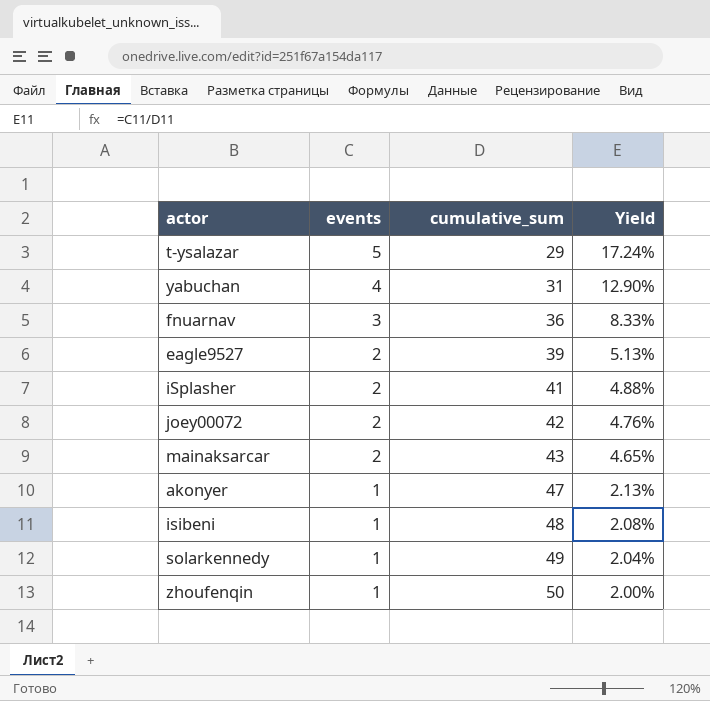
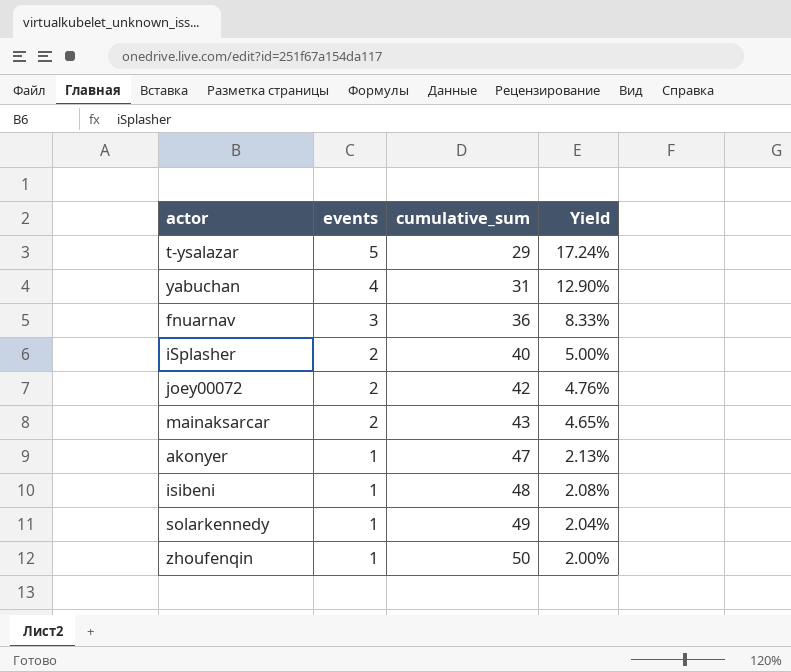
row eagle9527: 2 | 39 | 5.13% -> none
iSplasher | cumulative_sum: 41 -> 40
iSplasher | Yield: 4.88% -> 5.00%

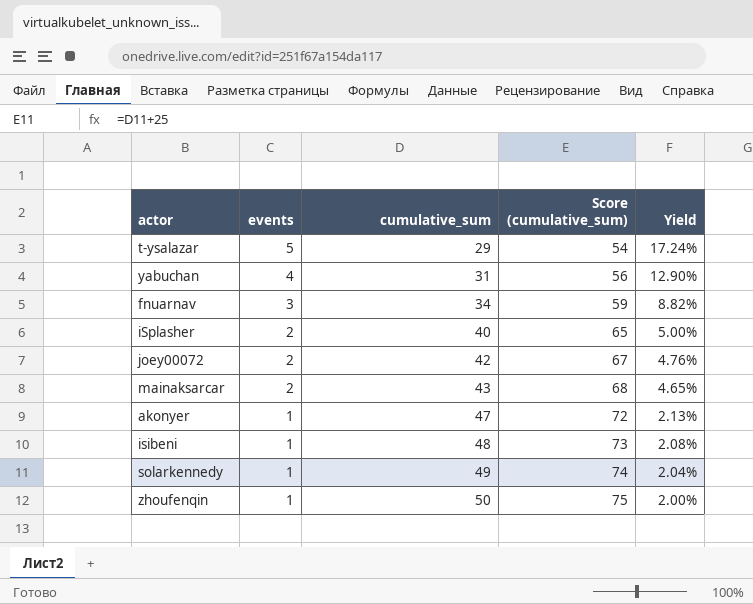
column Score (cumulative_sum) | formula: none -> [cumulative_sum] + 25
fnuarnav | cumulative_sum: 36 -> 34
fnuarnav | Yield: 8.33% -> 8.82%

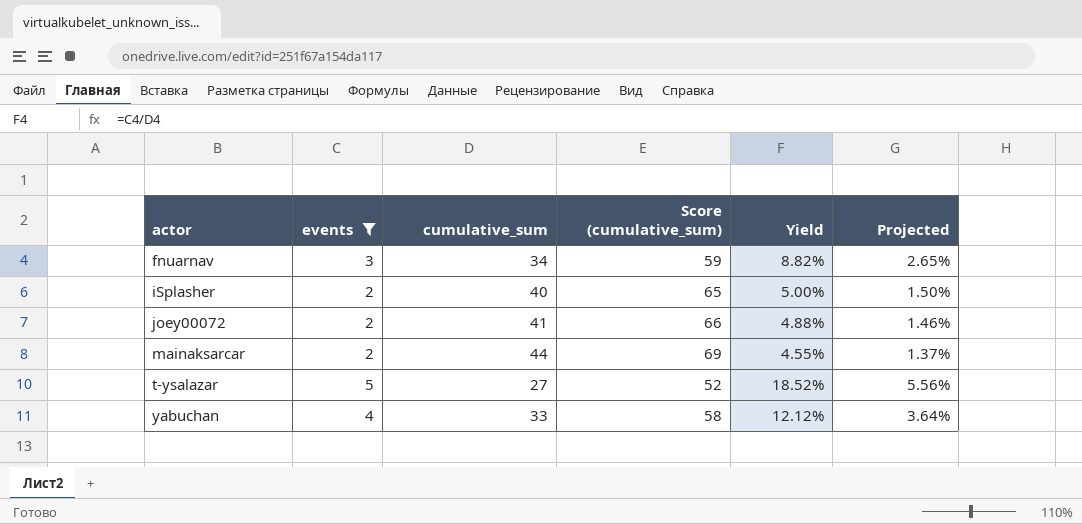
filter: none -> events != 1
row order: events descending -> actor ascending
column Projected | formula: none -> [Yield] * 0.3
joey00072 | cumulative_sum: 42 -> 41
joey00072 | Score (cumulative_sum): 67 -> 66
joey00072 | Yield: 4.76% -> 4.88%
mainaksarcar | cumulative_sum: 43 -> 44
mainaksarcar | Score (cumulative_sum): 68 -> 69
mainaksarcar | Yield: 4.65% -> 4.55%
t-ysalazar | cumulative_sum: 29 -> 27
t-ysalazar | Score (cumulative_sum): 54 -> 52
t-ysalazar | Yield: 17.24% -> 18.52%
yabuchan | cumulative_sum: 31 -> 33
yabuchan | Score (cumulative_sum): 56 -> 58
yabuchan | Yield: 12.90% -> 12.12%

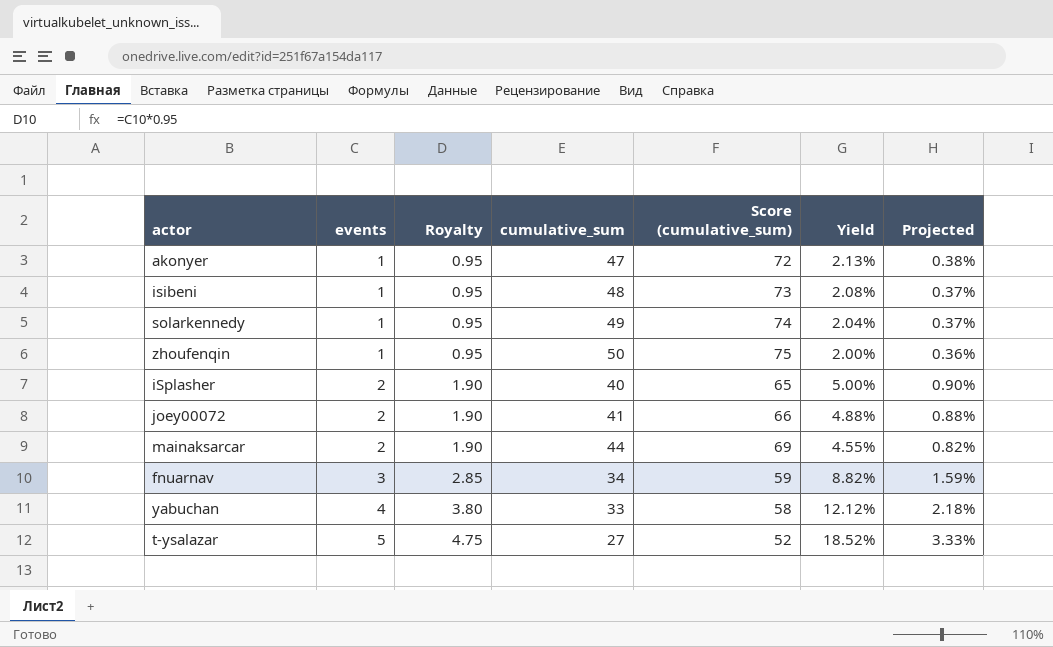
filter: events != 1 -> none
row order: actor ascending -> events ascending
column Royalty | formula: none -> [events] * 0.95
column Projected | formula: [Yield] * 0.3 -> [Yield] * 0.18

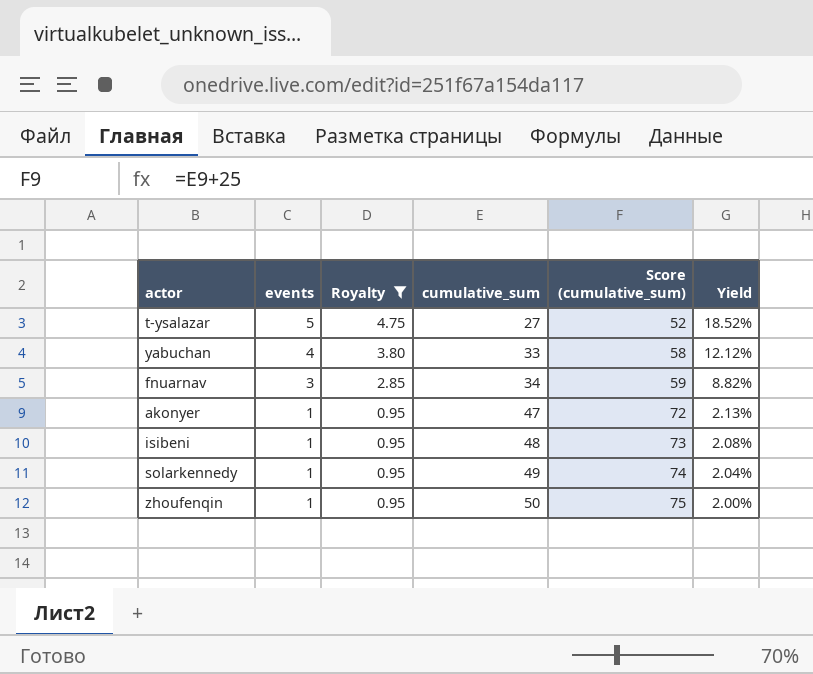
filter: none -> Royalty != 1.90
row order: events ascending -> events descending
column Projected | formula: [Yield] * 0.18 -> none

